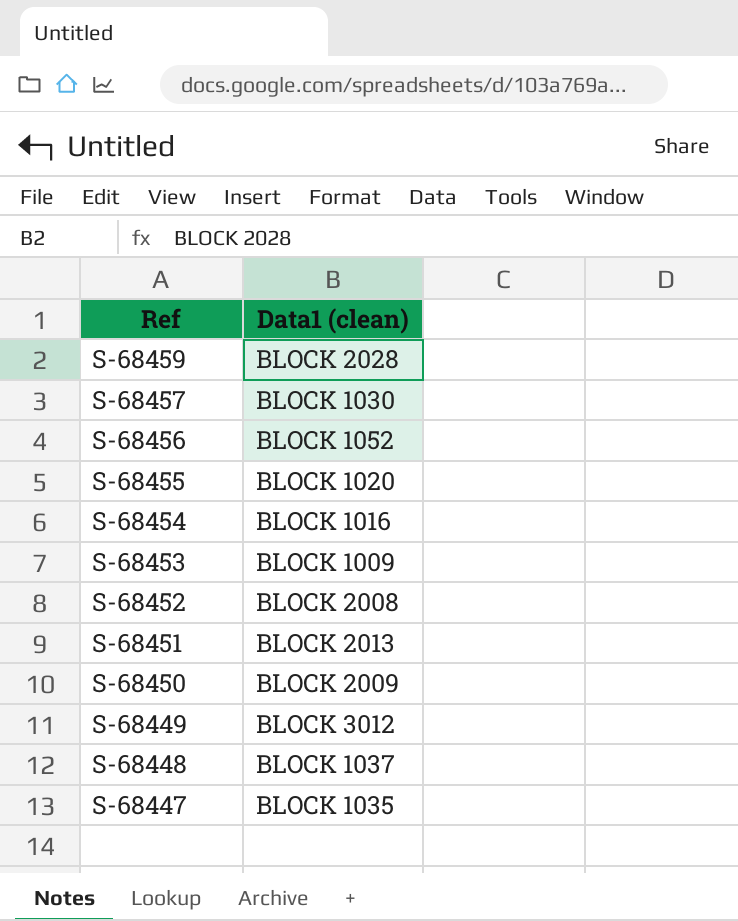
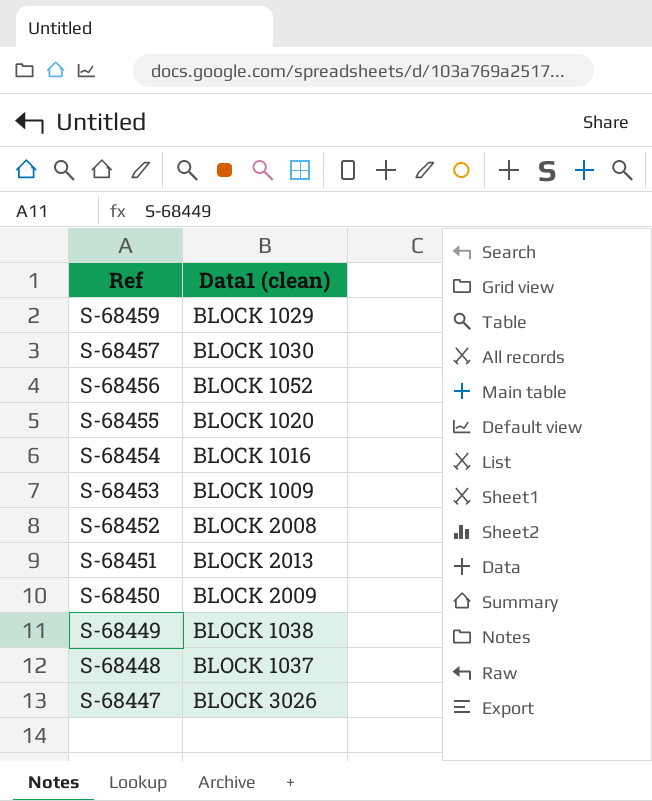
S-68459 | Data1 (clean): BLOCK 2028 -> BLOCK 1029
S-68449 | Data1 (clean): BLOCK 3012 -> BLOCK 1038
S-68447 | Data1 (clean): BLOCK 1035 -> BLOCK 3026

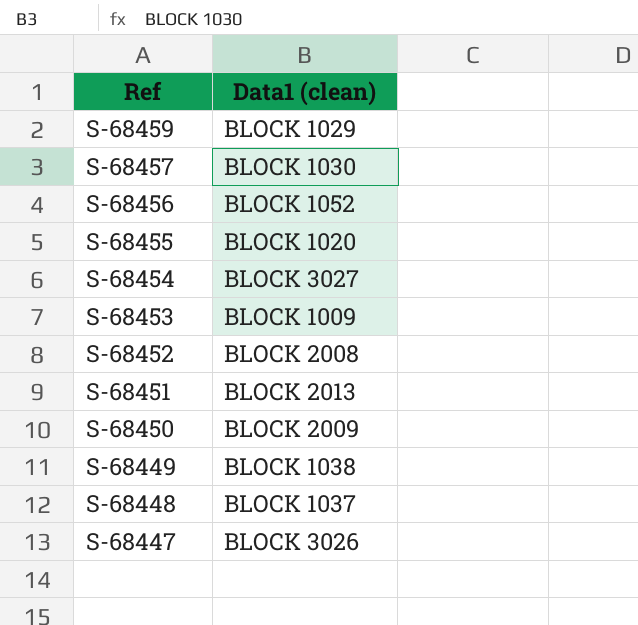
S-68454 | Data1 (clean): BLOCK 1016 -> BLOCK 3027

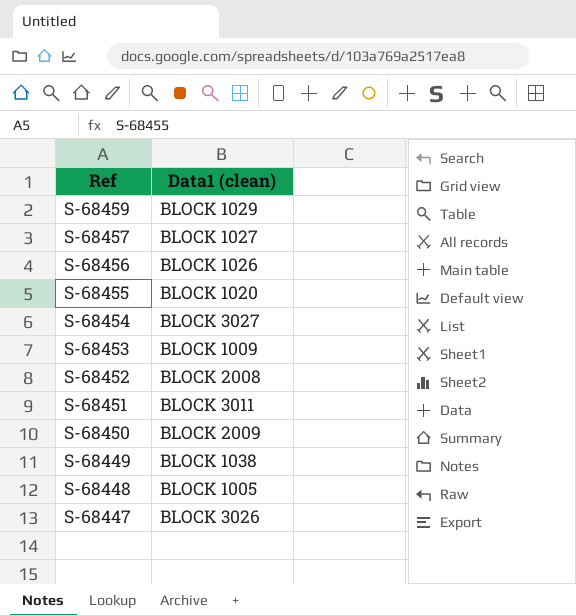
S-68457 | Data1 (clean): BLOCK 1030 -> BLOCK 1027
S-68456 | Data1 (clean): BLOCK 1052 -> BLOCK 1026
S-68451 | Data1 (clean): BLOCK 2013 -> BLOCK 3011
S-68448 | Data1 (clean): BLOCK 1037 -> BLOCK 1005

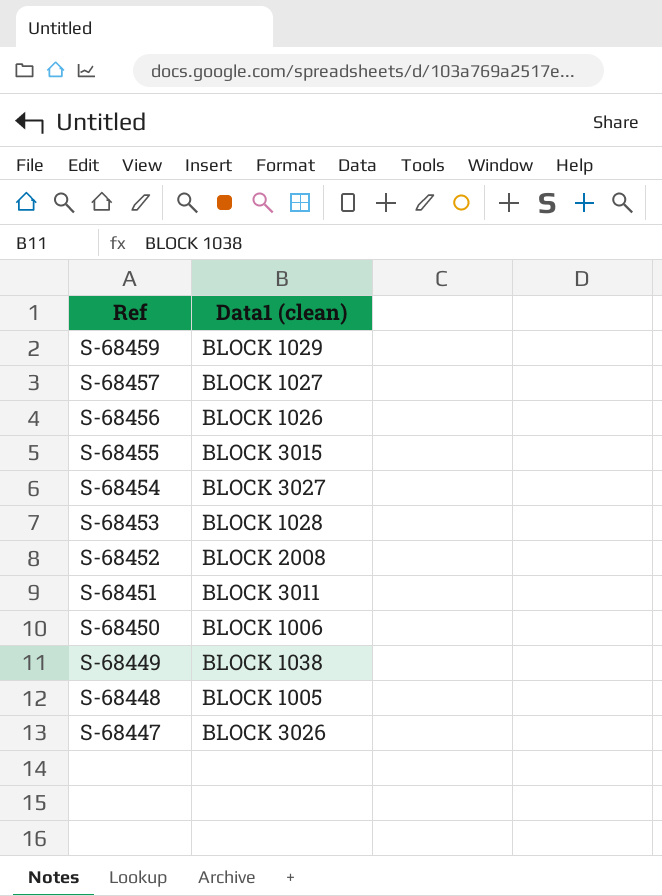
S-68455 | Data1 (clean): BLOCK 1020 -> BLOCK 3015
S-68453 | Data1 (clean): BLOCK 1009 -> BLOCK 1028
S-68450 | Data1 (clean): BLOCK 2009 -> BLOCK 1006

